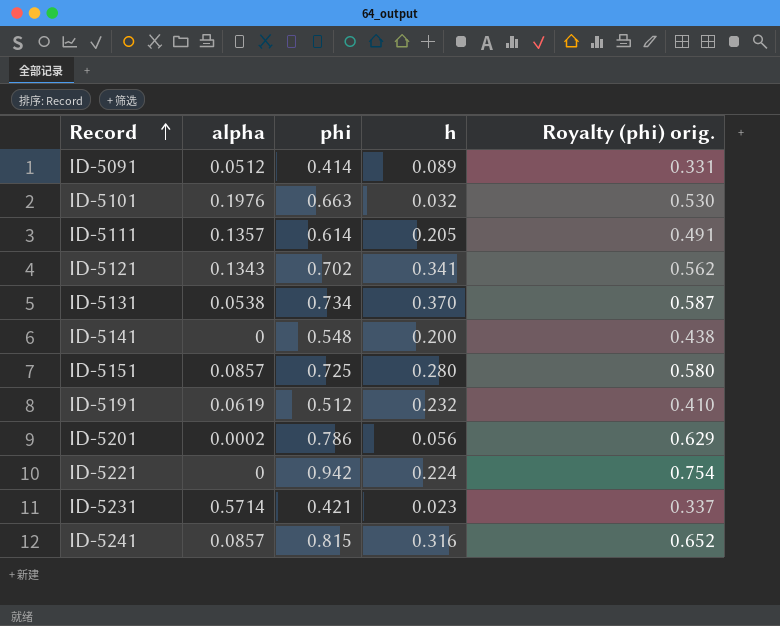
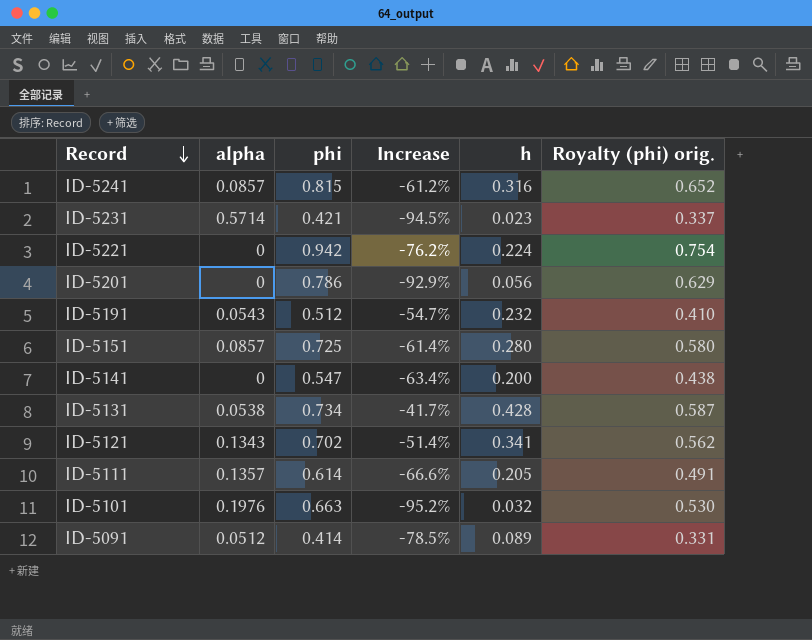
row order: Record ascending -> Record descending
column Increase | formula: none -> ([h] - [phi]) / [phi]
ID-5201 | alpha: 0.0002 -> 0
ID-5191 | alpha: 0.0619 -> 0.0543
ID-5141 | phi: 0.548 -> 0.547
ID-5131 | h: 0.370 -> 0.428

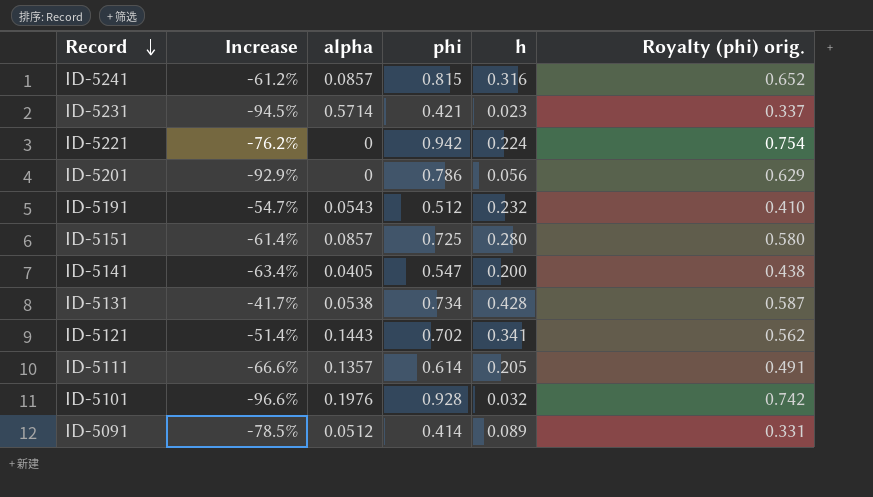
column Increase | position: 4 -> 2
ID-5141 | alpha: 0 -> 0.0405
ID-5121 | alpha: 0.1343 -> 0.1443
ID-5101 | Increase: -95.2% -> -96.6%
ID-5101 | phi: 0.663 -> 0.928
ID-5101 | Royalty (phi) orig.: 0.530 -> 0.742

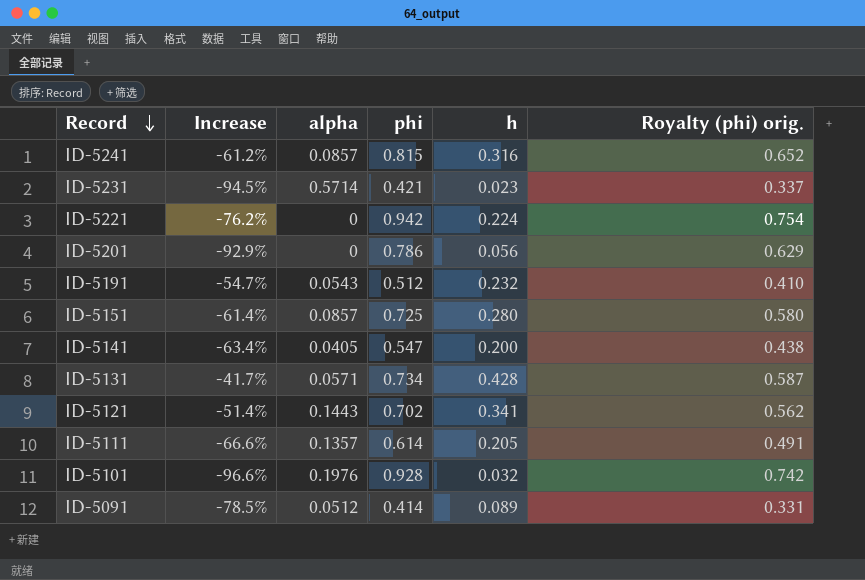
ID-5131 | alpha: 0.0538 -> 0.0571

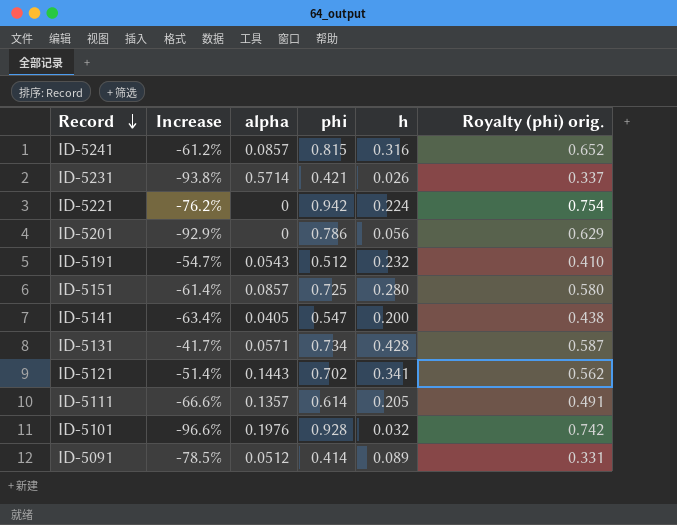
ID-5231 | Increase: -94.5% -> -93.8%
ID-5231 | h: 0.023 -> 0.026

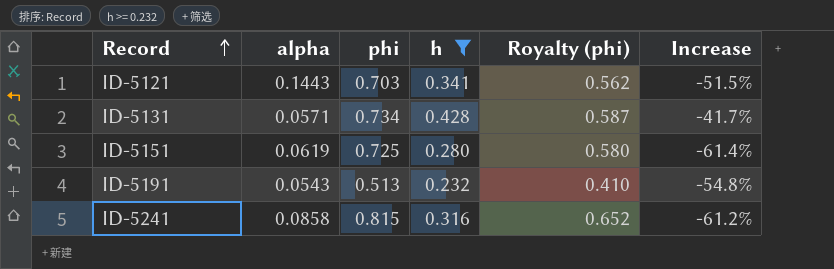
filter: none -> h >= 0.232
row order: Record descending -> Record ascending
column name: Royalty (phi) orig. -> Royalty (phi)
column Increase | position: 2 -> 6
ID-5121 | phi: 0.702 -> 0.703
ID-5121 | Increase: -51.4% -> -51.5%
ID-5151 | alpha: 0.0857 -> 0.0619
ID-5191 | phi: 0.512 -> 0.513
ID-5191 | Increase: -54.7% -> -54.8%
ID-5241 | alpha: 0.0857 -> 0.0858

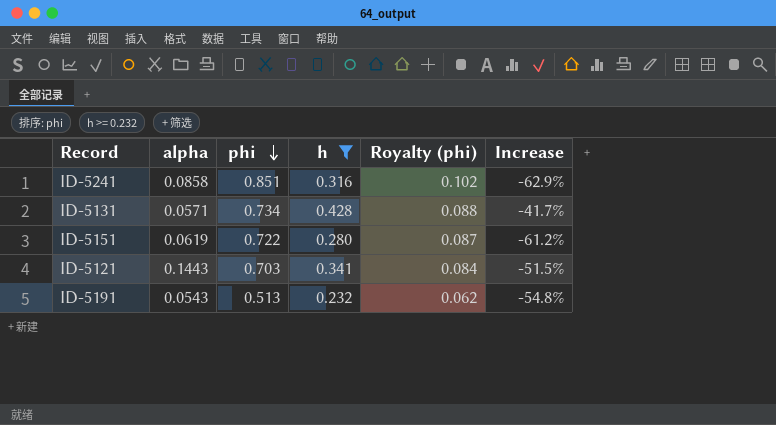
row order: Record ascending -> phi descending
column Royalty (phi) | formula: [phi] * 0.8 -> [phi] * 0.12
ID-5241 | phi: 0.815 -> 0.851
ID-5241 | Increase: -61.2% -> -62.9%
ID-5151 | phi: 0.725 -> 0.722
ID-5151 | Increase: -61.4% -> -61.2%

